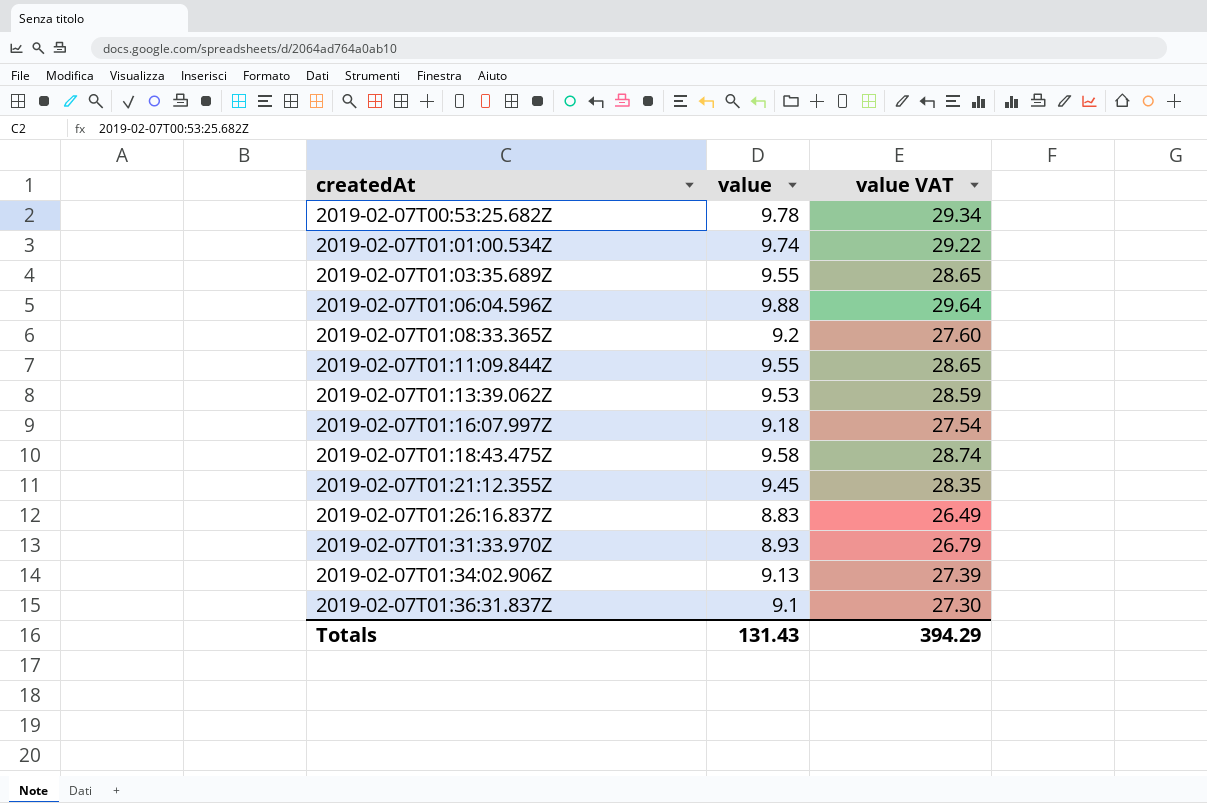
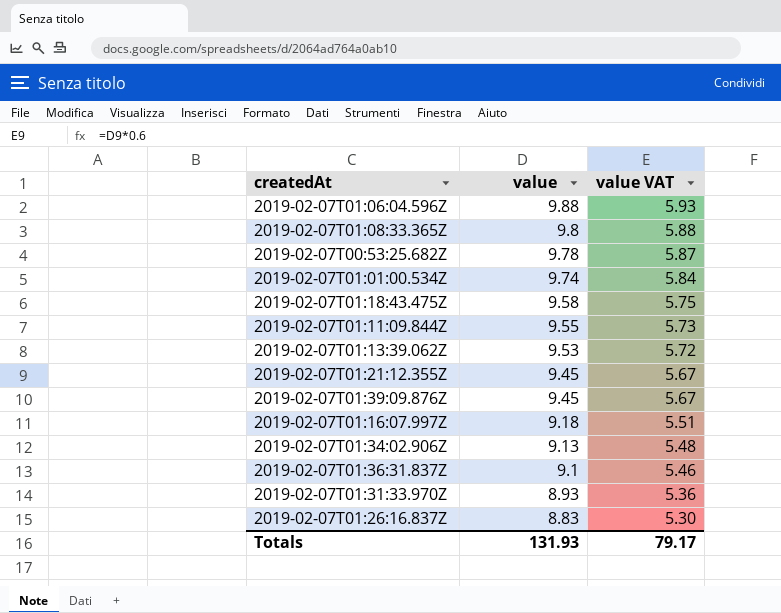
row order: createdAt ascending -> value descending
column value VAT | formula: [value] * 3 -> [value] * 0.6
row 2019-02-07T01:03:35.689Z: 9.55 | 28.65 -> none
2019-02-07T01:08:33.365Z | value: 9.2 -> 9.8
row 2019-02-07T01:39:09.876Z: none -> 9.45 | 5.67
Totals | value: 131.43 -> 131.93
Totals | value VAT: 394.29 -> 79.17

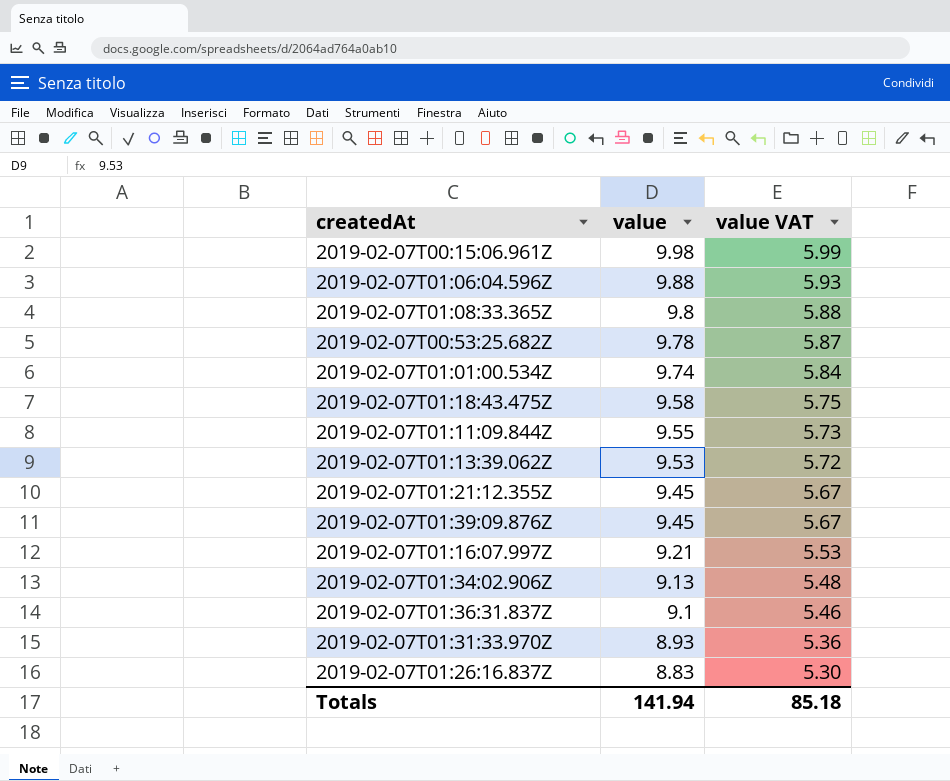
row 2019-02-07T00:15:06.961Z: none -> 9.98 | 5.99
2019-02-07T01:16:07.997Z | value: 9.18 -> 9.21
2019-02-07T01:16:07.997Z | value VAT: 5.51 -> 5.53
Totals | value: 131.93 -> 141.94
Totals | value VAT: 79.17 -> 85.18

